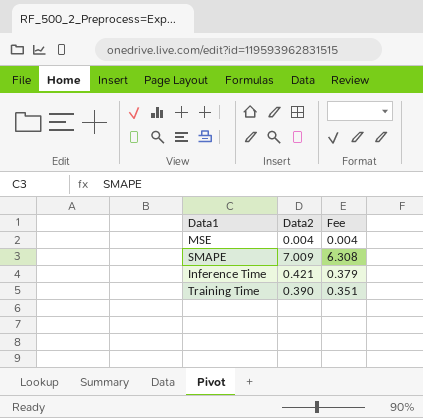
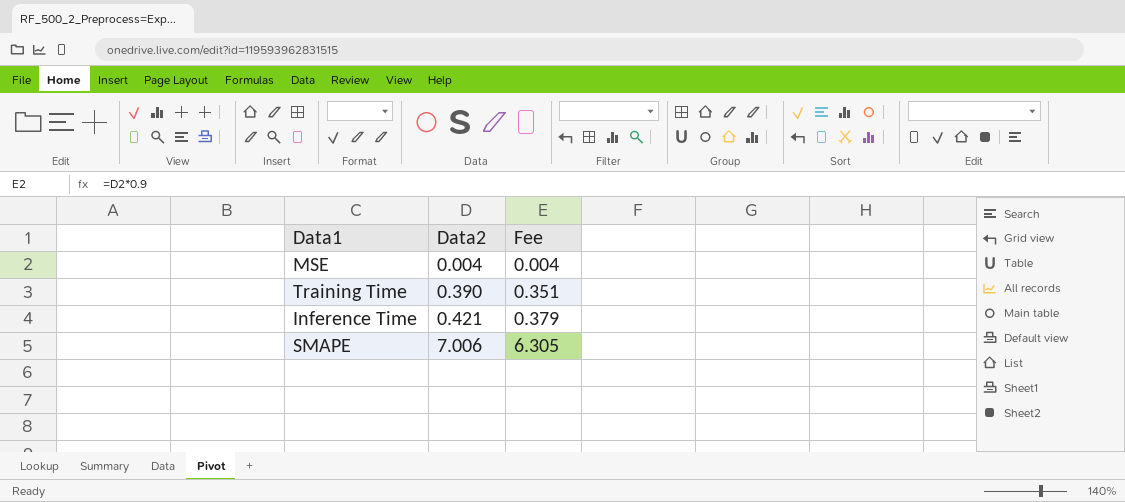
row order: none -> Data2 ascending
SMAPE | Data2: 7.009 -> 7.006
SMAPE | Fee: 6.308 -> 6.305

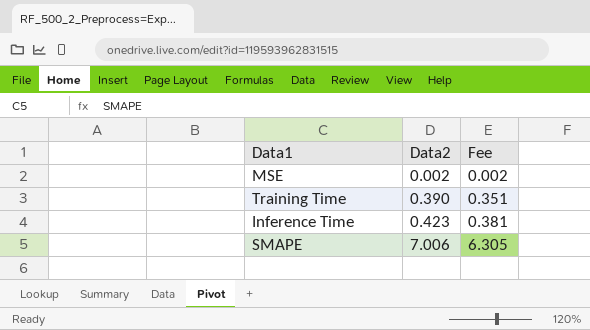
MSE | Data2: 0.004 -> 0.002
MSE | Fee: 0.004 -> 0.002
Inference Time | Data2: 0.421 -> 0.423
Inference Time | Fee: 0.379 -> 0.381

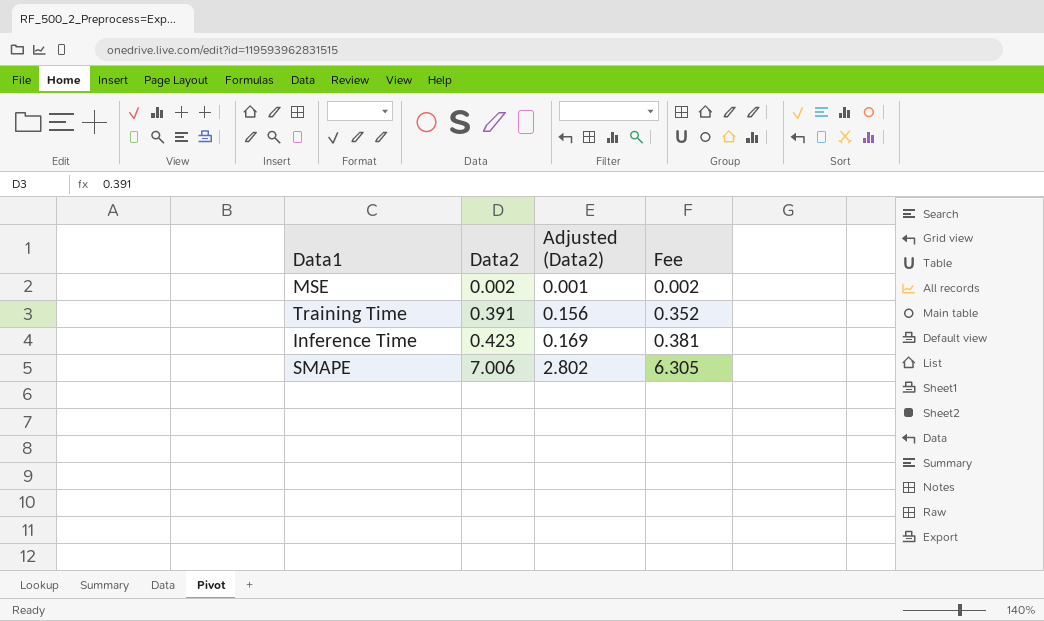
column Adjusted (Data2) | formula: none -> [Data2] * 0.4
Training Time | Data2: 0.390 -> 0.391
Training Time | Fee: 0.351 -> 0.352

